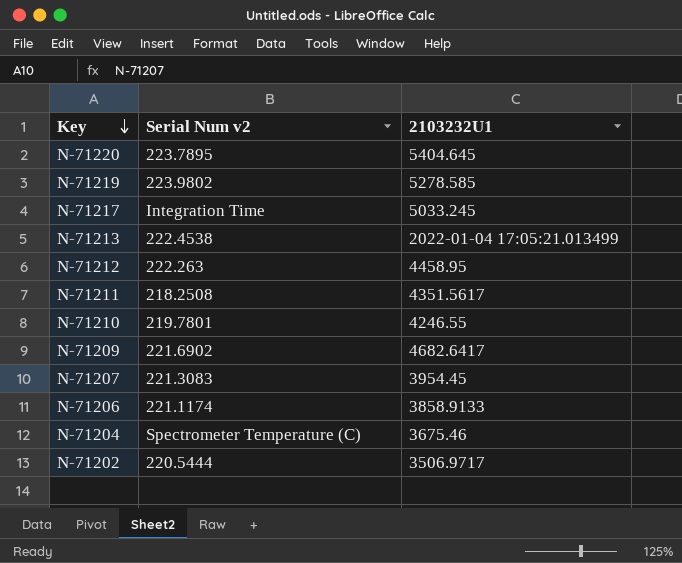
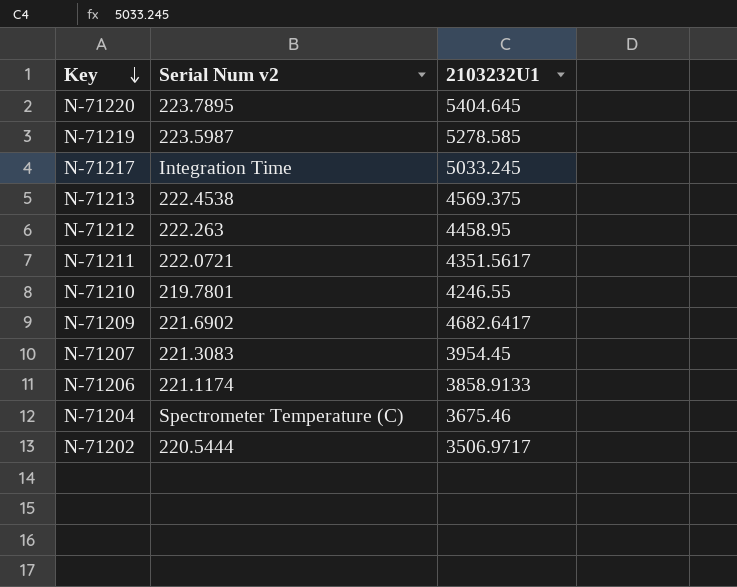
N-71219 | Serial Num v2: 223.9802 -> 223.5987
N-71213 | 2103232U1: 2022-01-04 17:05:21.013499 -> 4569.375
N-71211 | Serial Num v2: 218.2508 -> 222.0721

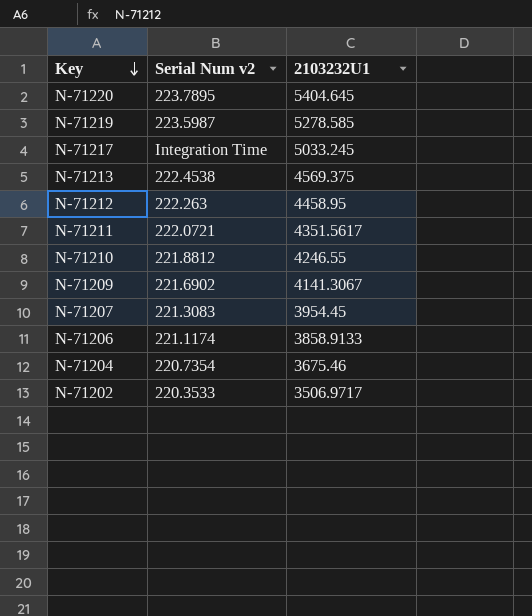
N-71210 | Serial Num v2: 219.7801 -> 221.8812
N-71209 | 2103232U1: 4682.6417 -> 4141.3067
N-71204 | Serial Num v2: Spectrometer Temperature (C) -> 220.7354
N-71202 | Serial Num v2: 220.5444 -> 220.3533

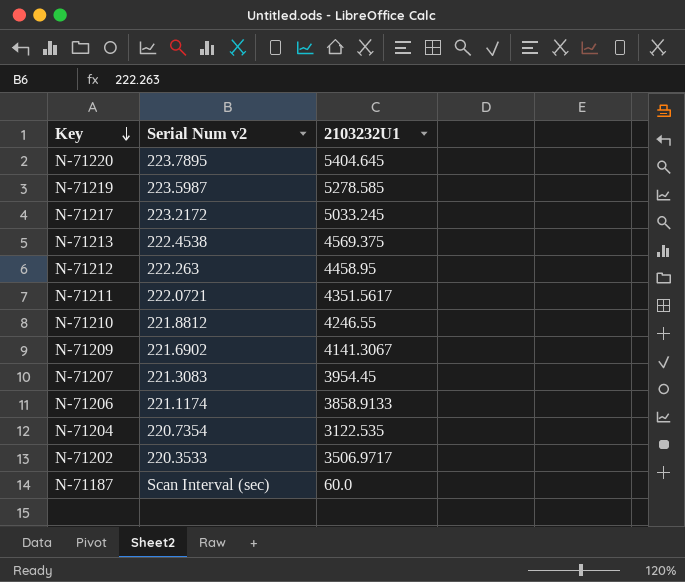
N-71217 | Serial Num v2: Integration Time -> 223.2172
N-71204 | 2103232U1: 3675.46 -> 3122.535
row N-71187: none -> Scan Interval (sec) | 60.0

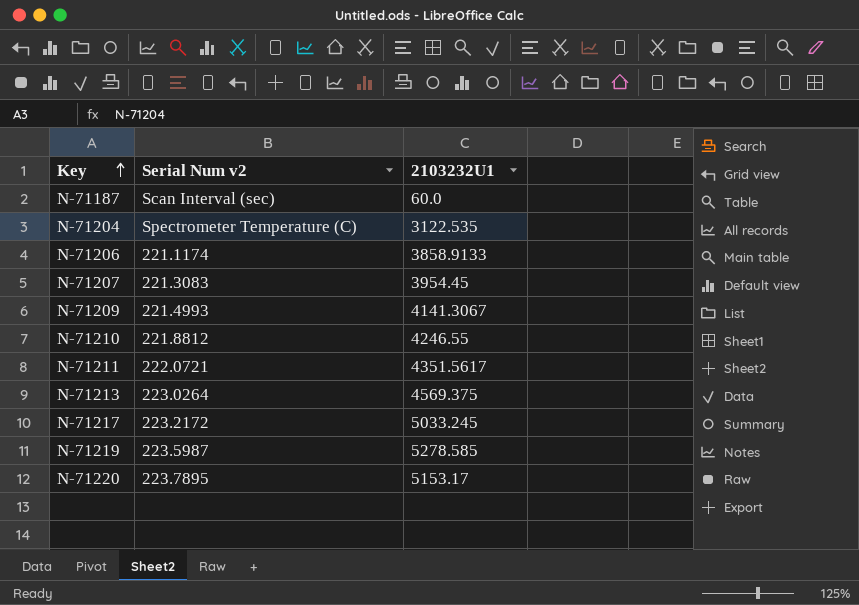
row order: Key descending -> Key ascending
row N-71212: 222.263 | 4458.95 -> none
row N-71202: 220.3533 | 3506.9717 -> none
N-71204 | Serial Num v2: 220.7354 -> Spectrometer Temperature (C)
N-71209 | Serial Num v2: 221.6902 -> 221.4993
N-71213 | Serial Num v2: 222.4538 -> 223.0264
N-71220 | 2103232U1: 5404.645 -> 5153.17

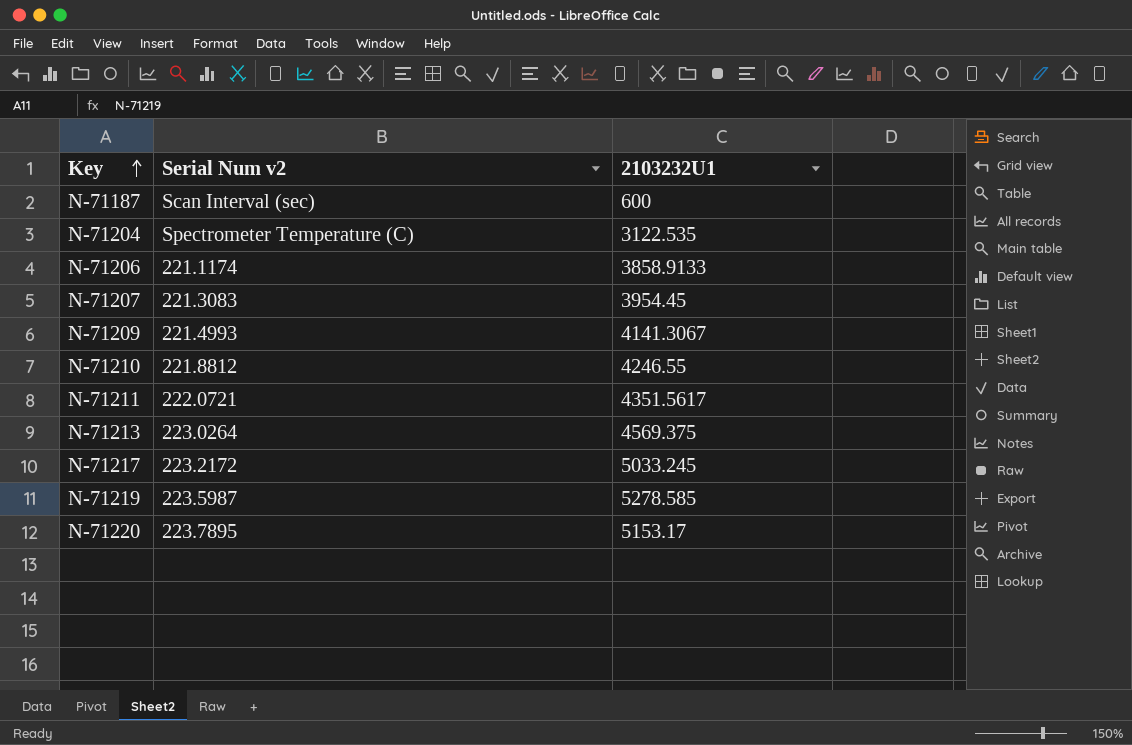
N-71187 | 2103232U1: 60.0 -> 600

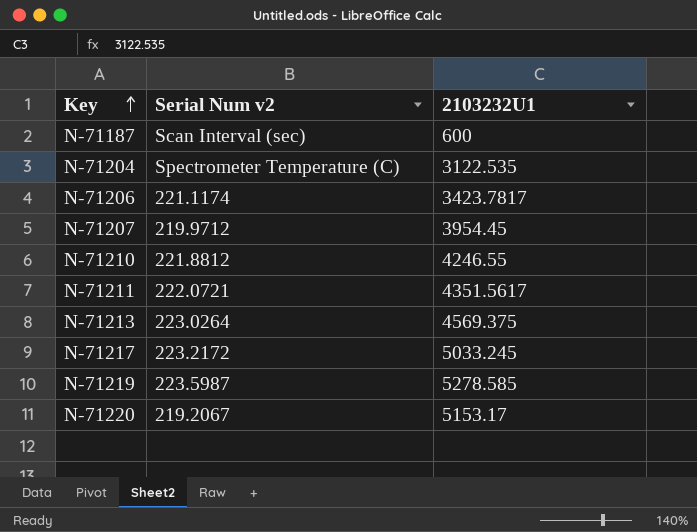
row N-71209: 221.4993 | 4141.3067 -> none
N-71206 | 2103232U1: 3858.9133 -> 3423.7817
N-71207 | Serial Num v2: 221.3083 -> 219.9712
N-71220 | Serial Num v2: 223.7895 -> 219.2067

